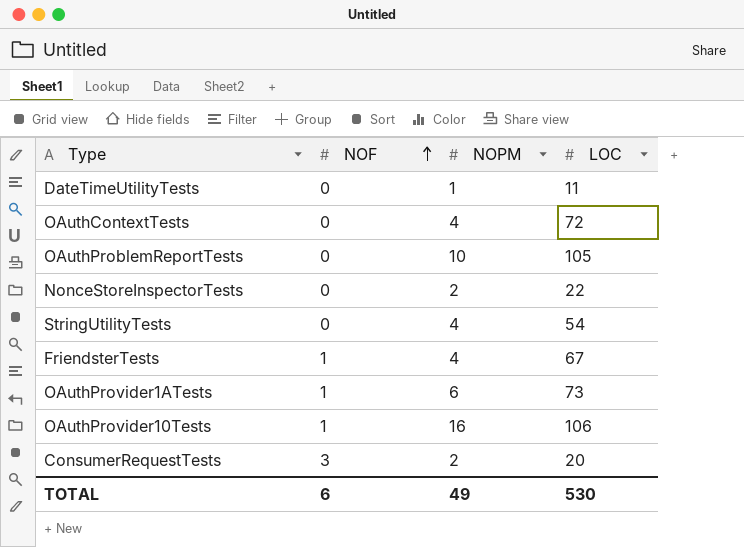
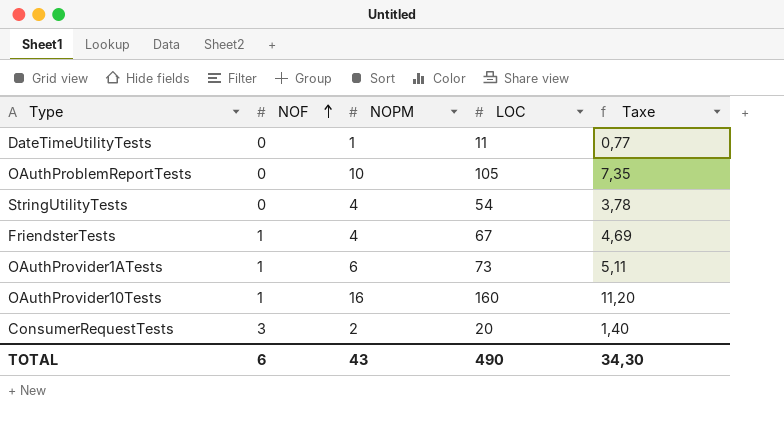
column Taxe | formula: none -> [LOC] * 0,07
row OAuthContextTests: 0 | 4 | 72 -> none
row NonceStoreInspectorTests: 0 | 2 | 22 -> none
OAuthProvider10Tests | LOC: 106 -> 160
TOTAL | NOPM: 49 -> 43
TOTAL | LOC: 530 -> 490

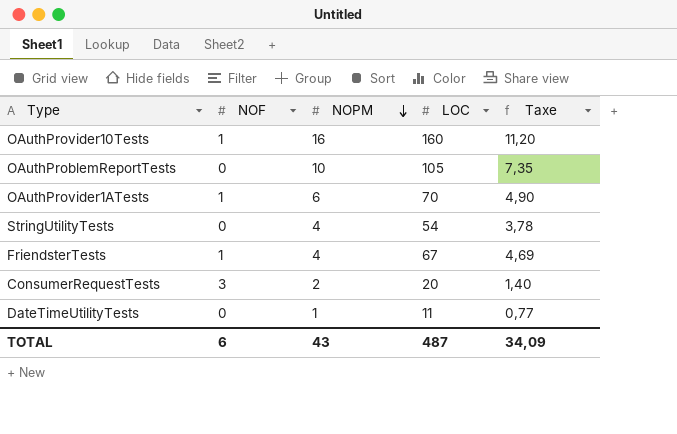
row order: NOF ascending -> NOPM descending
OAuthProvider1ATests | LOC: 73 -> 70
OAuthProvider1ATests | Taxe: 5,11 -> 4,90
TOTAL | LOC: 490 -> 487
TOTAL | Taxe: 34,30 -> 34,09

